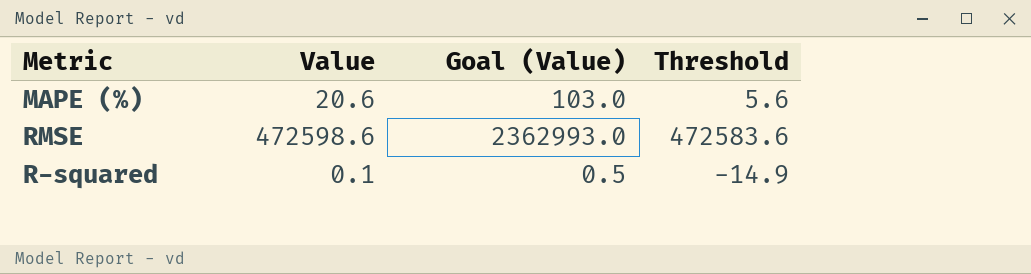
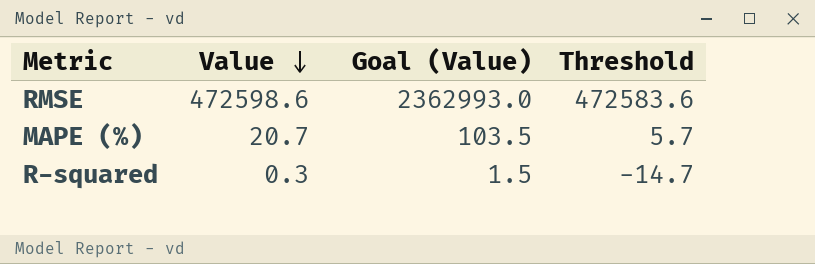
row order: none -> Value descending
MAPE (%) | Value: 20.6 -> 20.7
MAPE (%) | Goal (Value): 103.0 -> 103.5
MAPE (%) | Threshold: 5.6 -> 5.7
R-squared | Value: 0.1 -> 0.3
R-squared | Goal (Value): 0.5 -> 1.5
R-squared | Threshold: -14.9 -> -14.7

